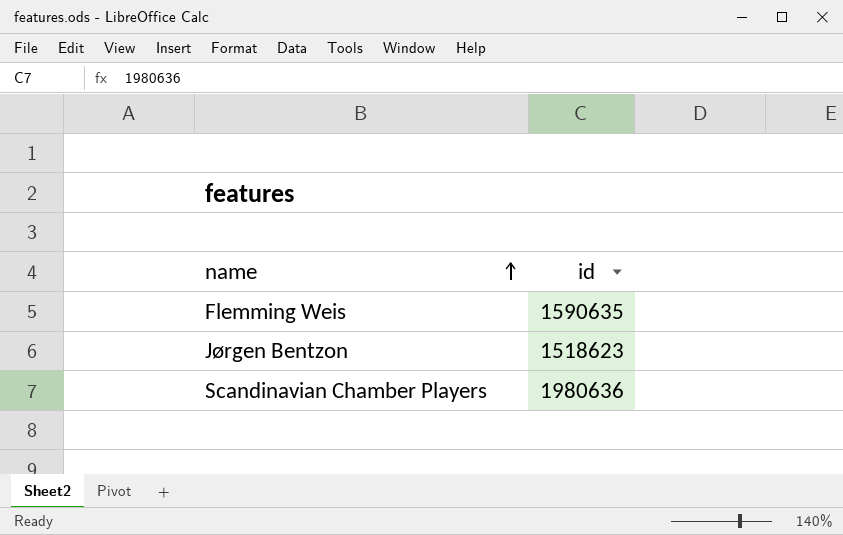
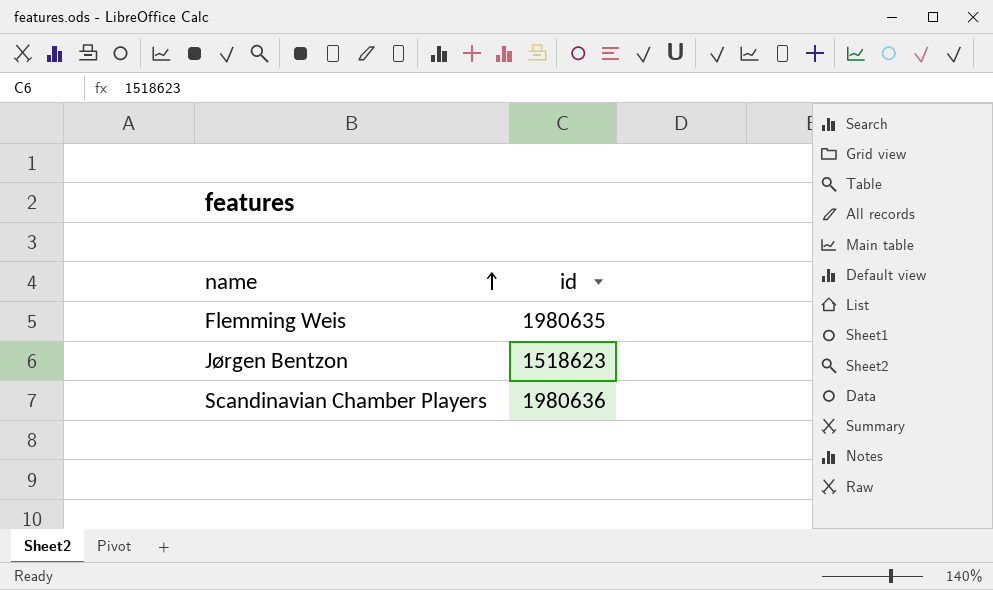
Flemming Weis | id: 1590635 -> 1980635

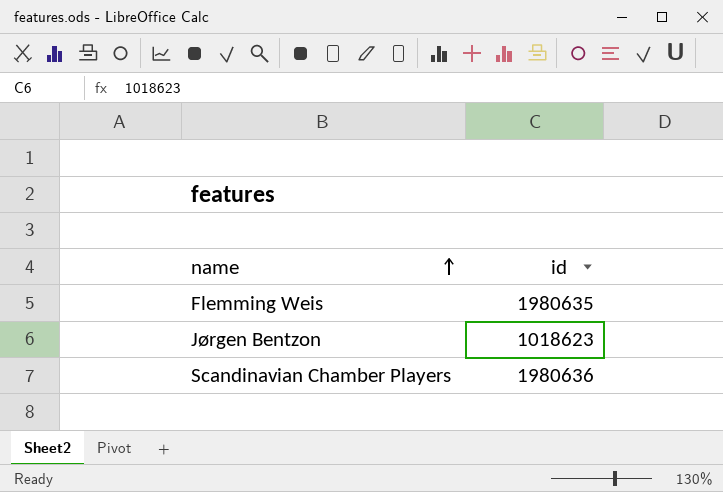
Jørgen Bentzon | id: 1518623 -> 1018623

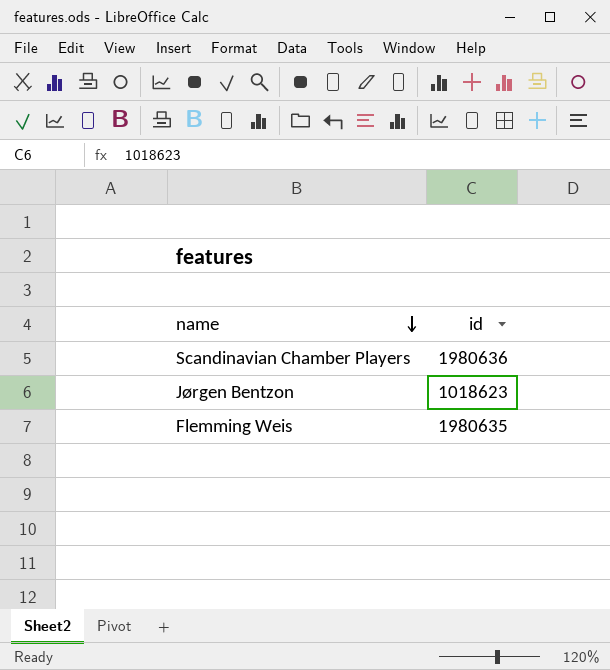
row order: name ascending -> name descending

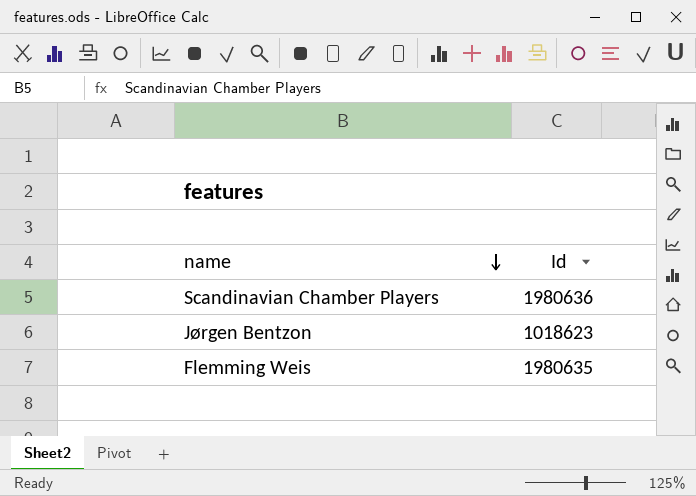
column name: id -> Id

